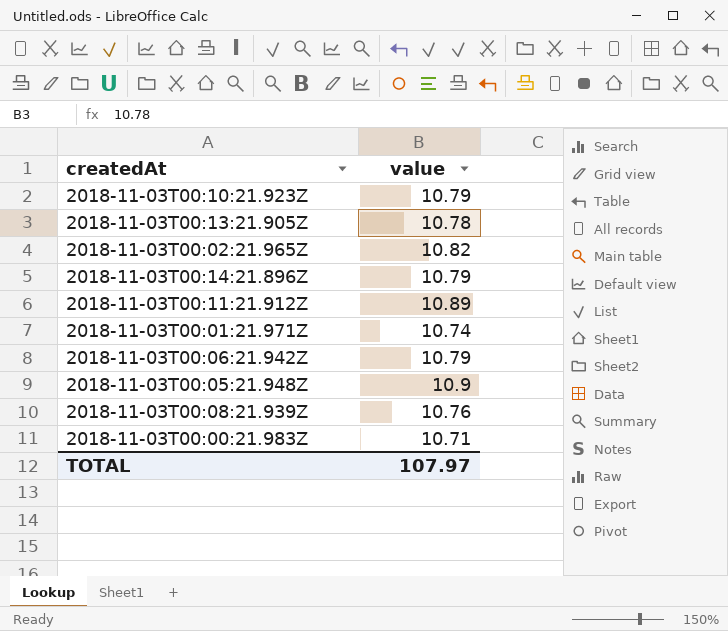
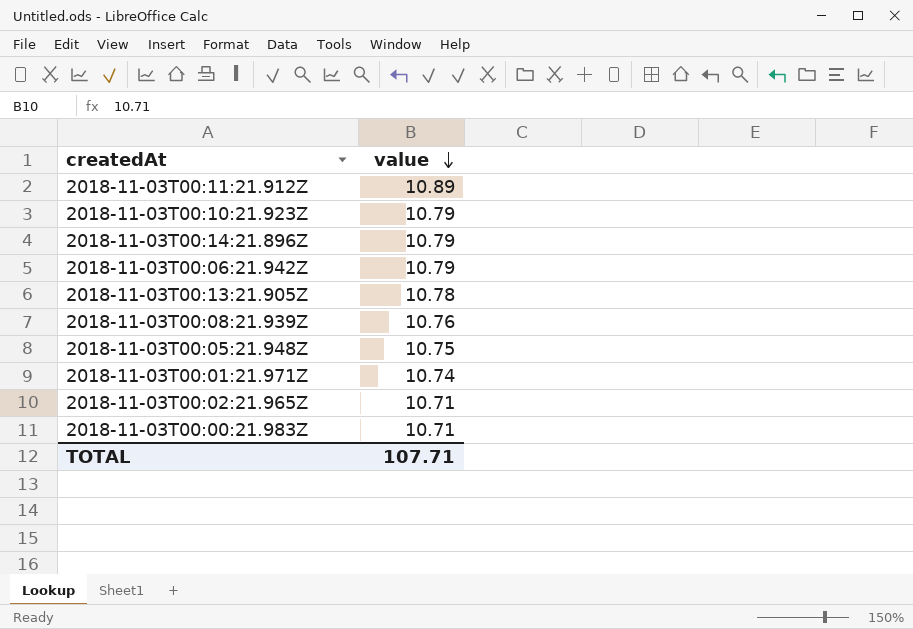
row order: none -> value descending
2018-11-03T00:05:21.948Z | value: 10.9 -> 10.75
2018-11-03T00:02:21.965Z | value: 10.82 -> 10.71
TOTAL | value: 107.97 -> 107.71

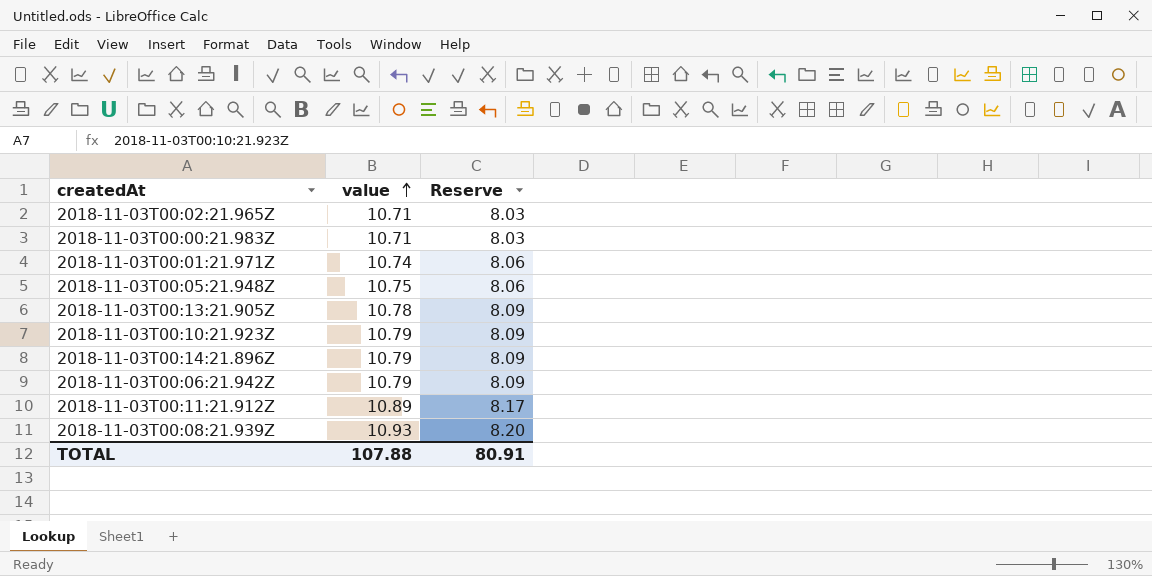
row order: value descending -> value ascending
column Reserve | formula: none -> [value] * 0.75
2018-11-03T00:08:21.939Z | value: 10.76 -> 10.93
TOTAL | value: 107.71 -> 107.88

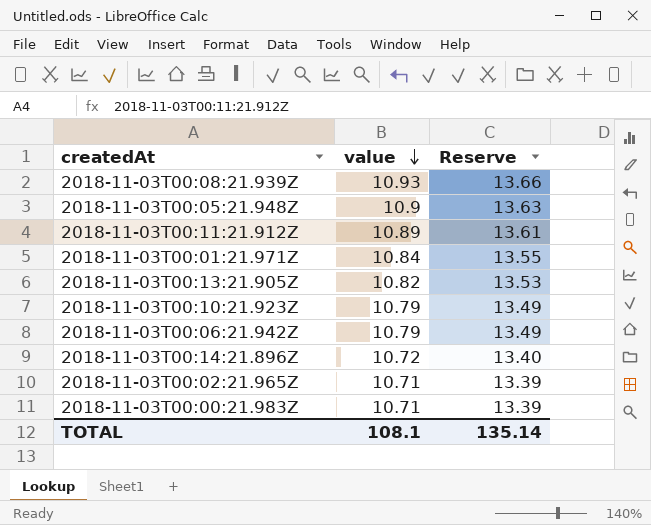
row order: value ascending -> value descending
column Reserve | formula: [value] * 0.75 -> [value] * 1.25
2018-11-03T00:05:21.948Z | value: 10.75 -> 10.9
2018-11-03T00:01:21.971Z | value: 10.74 -> 10.84
2018-11-03T00:13:21.905Z | value: 10.78 -> 10.82
2018-11-03T00:14:21.896Z | value: 10.79 -> 10.72
TOTAL | value: 107.88 -> 108.1
TOTAL | Reserve: 80.91 -> 135.14

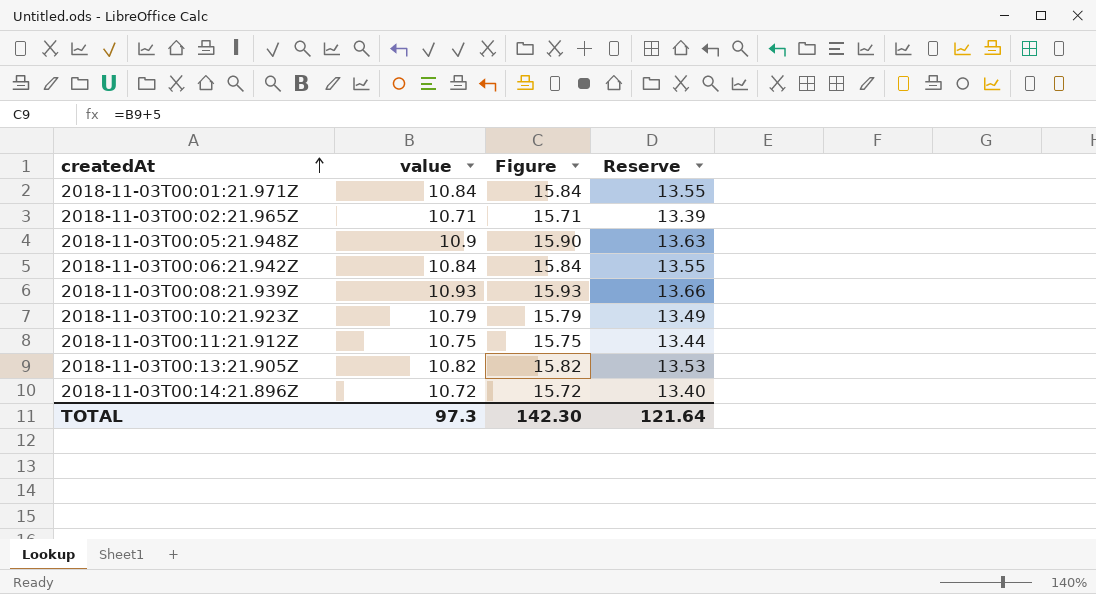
row order: value descending -> createdAt ascending
column Figure | formula: none -> [value] + 5
row 2018-11-03T00:00:21.983Z: 10.71 | 13.39 -> none
2018-11-03T00:06:21.942Z | value: 10.79 -> 10.84
2018-11-03T00:06:21.942Z | Reserve: 13.49 -> 13.55
2018-11-03T00:11:21.912Z | value: 10.89 -> 10.75
2018-11-03T00:11:21.912Z | Reserve: 13.61 -> 13.44
TOTAL | value: 108.1 -> 97.3
TOTAL | Reserve: 135.14 -> 121.64

